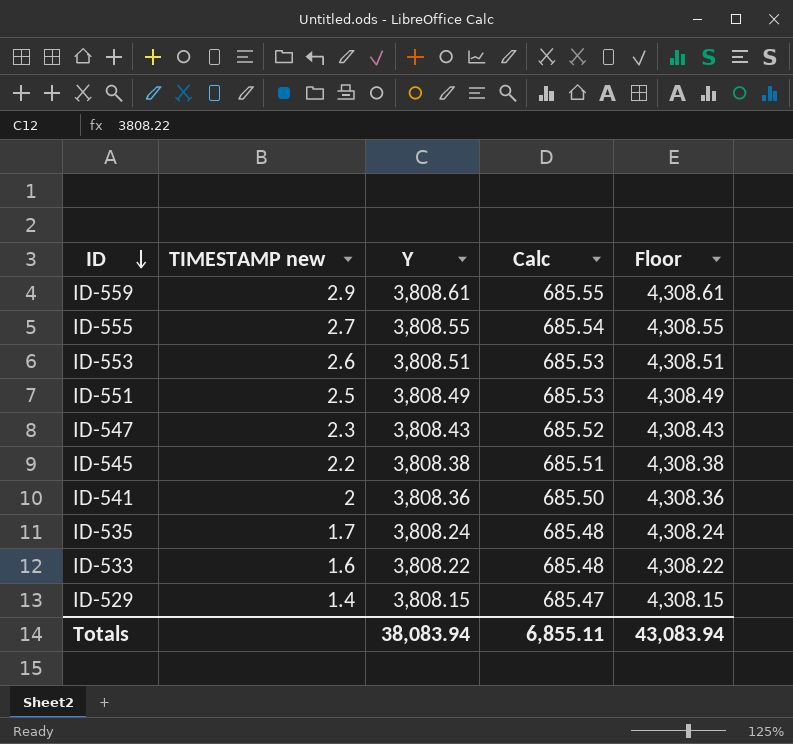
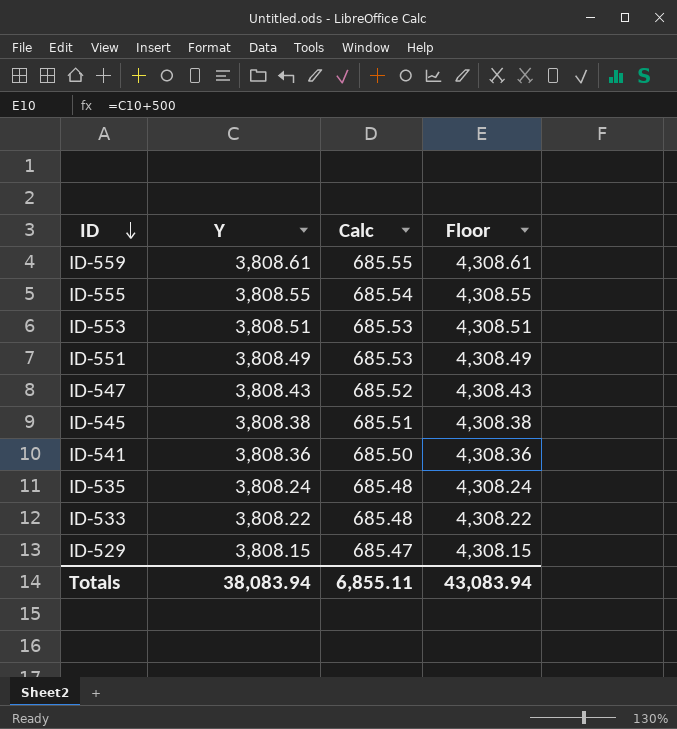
column TIMESTAMP new | position: 2 -> none

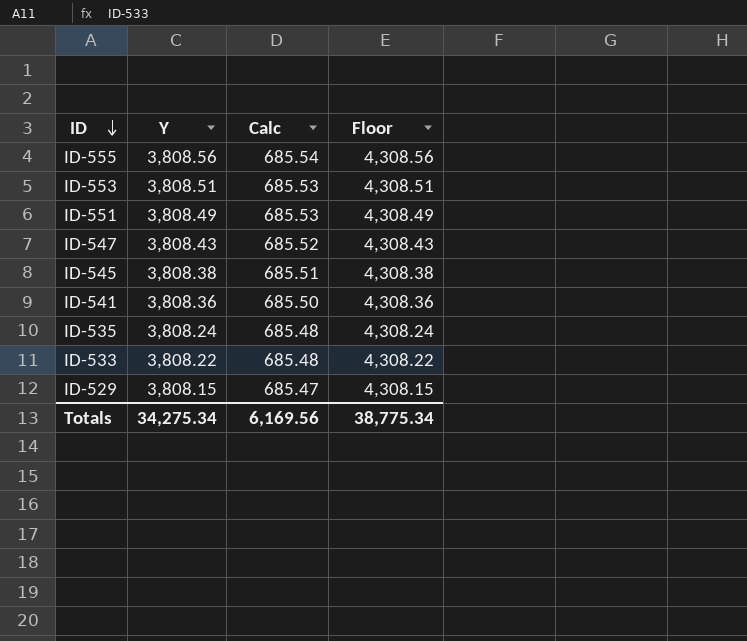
row ID-559: 3,808.61 | 685.55 | 4,308.61 -> none
ID-555 | Y: 3,808.55 -> 3,808.56
ID-555 | Floor: 4,308.55 -> 4,308.56
Totals | Y: 38,083.94 -> 34,275.34
Totals | Calc: 6,855.11 -> 6,169.56
Totals | Floor: 43,083.94 -> 38,775.34

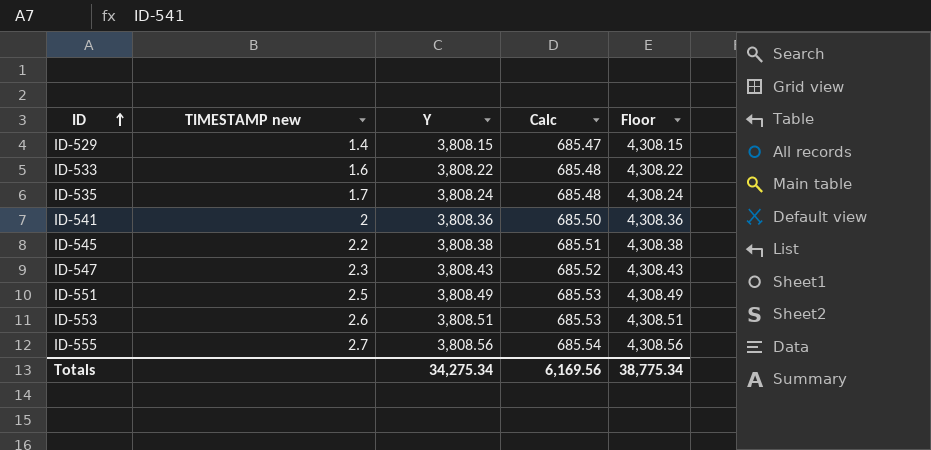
row order: ID descending -> ID ascending
column TIMESTAMP new | position: none -> 2

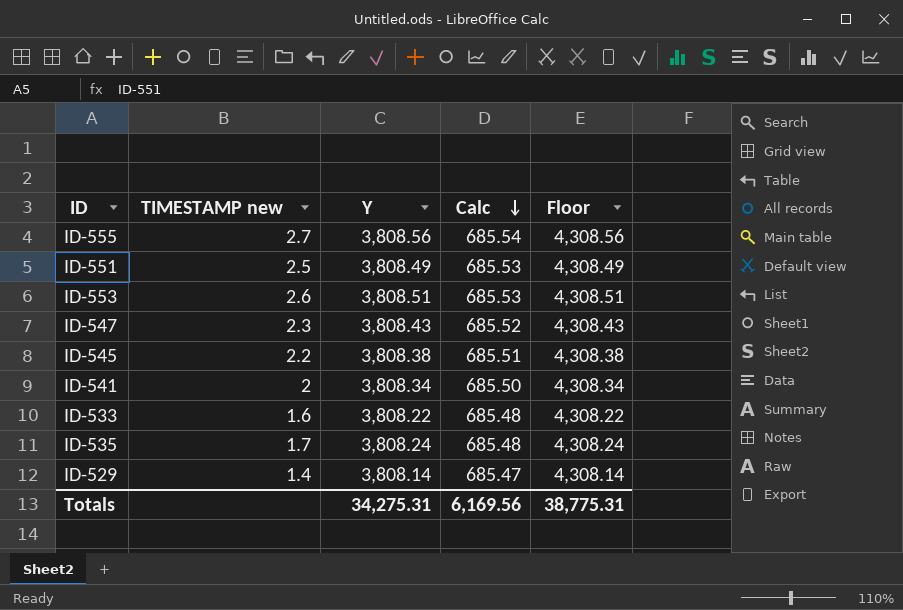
row order: ID ascending -> Calc descending
ID-541 | Y: 3,808.36 -> 3,808.34
ID-541 | Floor: 4,308.36 -> 4,308.34
ID-529 | Y: 3,808.15 -> 3,808.14
ID-529 | Floor: 4,308.15 -> 4,308.14
Totals | Y: 34,275.34 -> 34,275.31
Totals | Floor: 38,775.34 -> 38,775.31

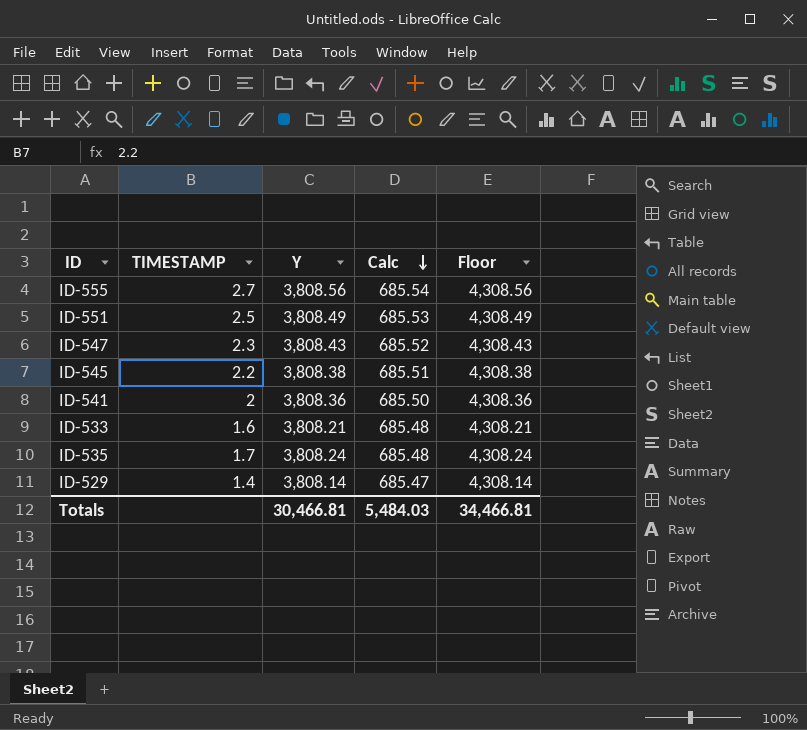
column name: TIMESTAMP new -> TIMESTAMP
row ID-553: 2.6 | 3,808.51 | 685.53 | 4,308.51 -> none
ID-541 | Y: 3,808.34 -> 3,808.36
ID-541 | Floor: 4,308.34 -> 4,308.36
ID-533 | Y: 3,808.22 -> 3,808.21
ID-533 | Floor: 4,308.22 -> 4,308.21
Totals | Y: 34,275.31 -> 30,466.81
Totals | Calc: 6,169.56 -> 5,484.03
Totals | Floor: 38,775.31 -> 34,466.81

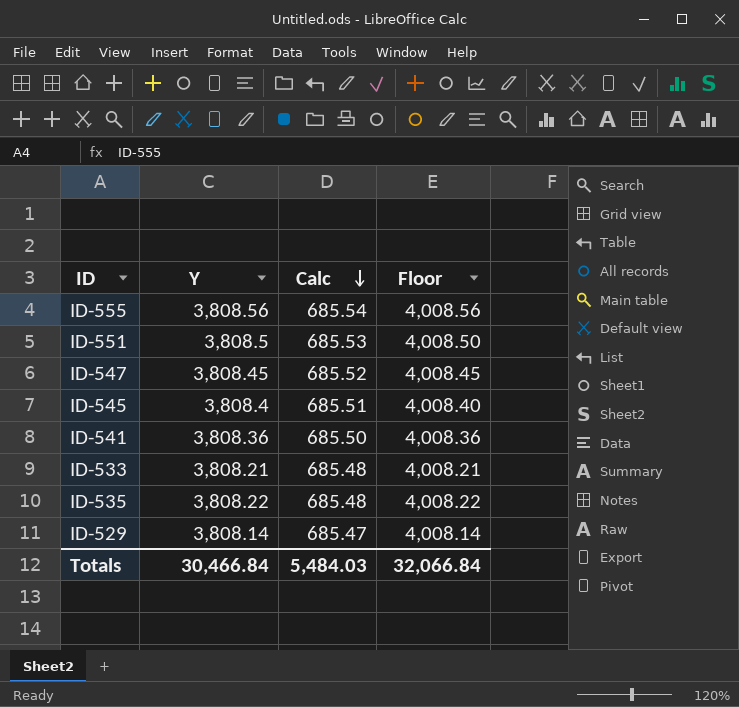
column TIMESTAMP | position: 2 -> none
column Floor | formula: [Y] + 500 -> [Y] + 200
ID-551 | Y: 3,808.49 -> 3,808.5
ID-547 | Y: 3,808.43 -> 3,808.45
ID-545 | Y: 3,808.38 -> 3,808.4
ID-535 | Y: 3,808.24 -> 3,808.22
Totals | Y: 30,466.81 -> 30,466.84
Totals | Floor: 34,466.81 -> 32,066.84

